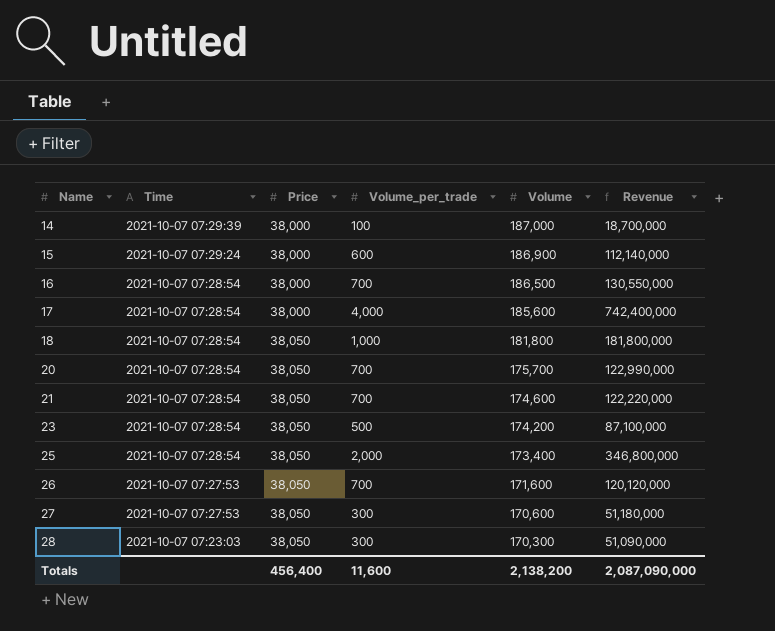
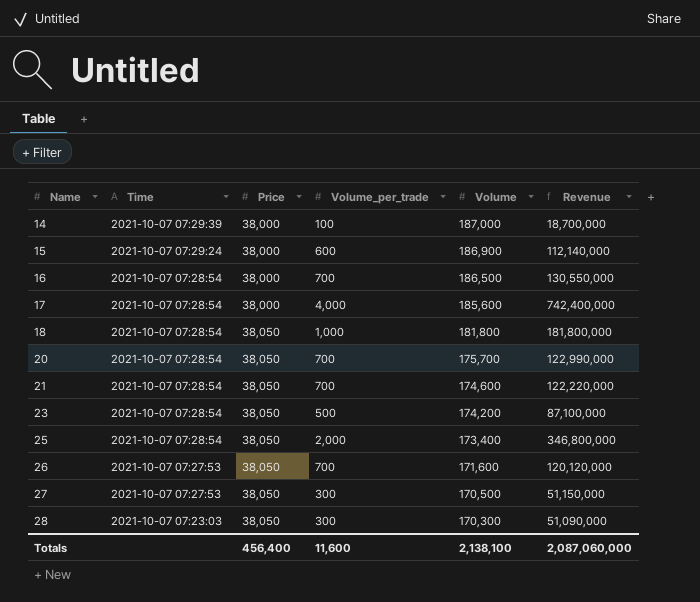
27 | Volume: 170,600 -> 170,500
27 | Revenue: 51,180,000 -> 51,150,000
Totals | Volume: 2,138,200 -> 2,138,100
Totals | Revenue: 2,087,090,000 -> 2,087,060,000

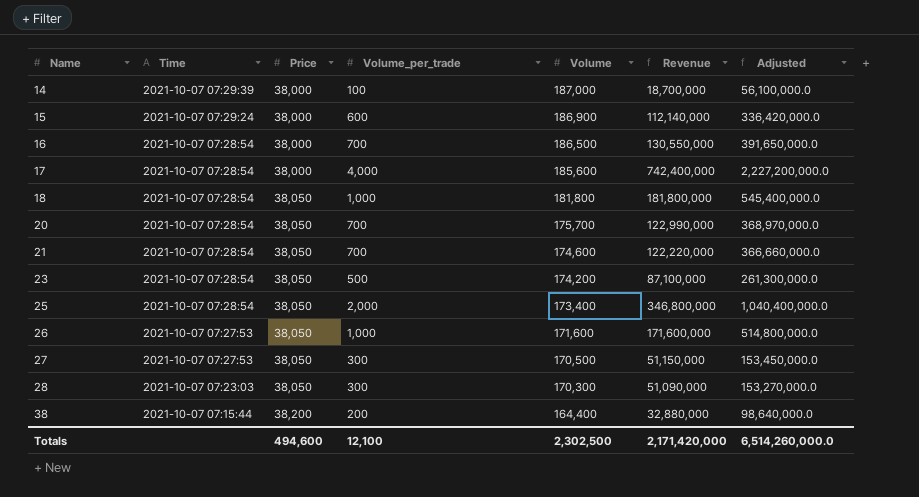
column Adjusted | formula: none -> [Revenue] * 3
26 | Volume_per_trade: 700 -> 1,000
26 | Revenue: 120,120,000 -> 171,600,000
row 38: none -> 2021-10-07 07:15:44 | 38,200 | 200 | 164,400 | 32,880,000 | 98,640,000.0
Totals | Price: 456,400 -> 494,600
Totals | Volume_per_trade: 11,600 -> 12,100
Totals | Volume: 2,138,100 -> 2,302,500
Totals | Revenue: 2,087,060,000 -> 2,171,420,000

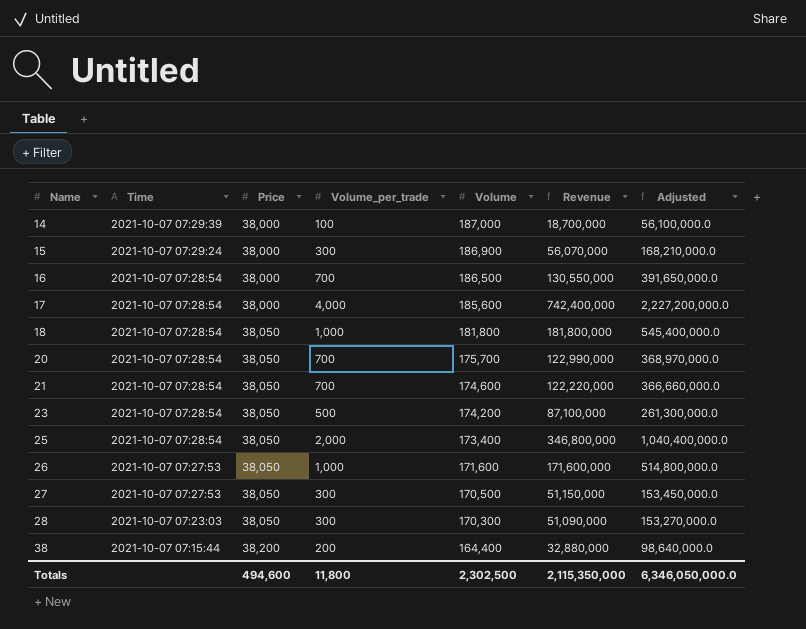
15 | Volume_per_trade: 600 -> 300
15 | Revenue: 112,140,000 -> 56,070,000
15 | Adjusted: 336,420,000.0 -> 168,210,000.0
Totals | Volume_per_trade: 12,100 -> 11,800
Totals | Revenue: 2,171,420,000 -> 2,115,350,000
Totals | Adjusted: 6,514,260,000.0 -> 6,346,050,000.0

